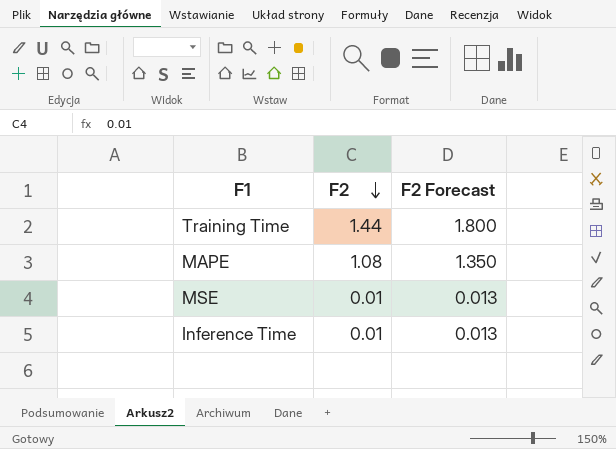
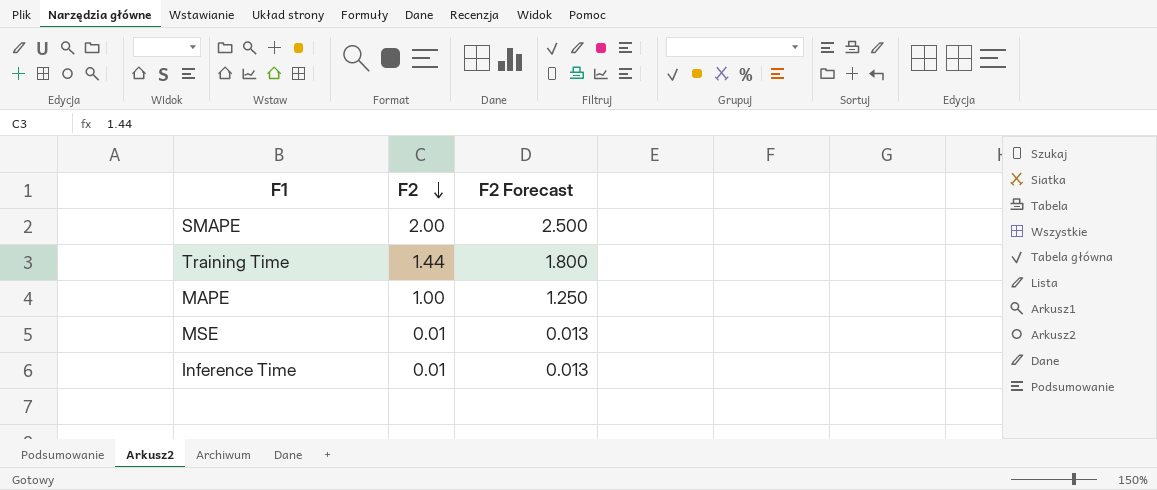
row SMAPE: none -> 2.00 | 2.500
MAPE | F2: 1.08 -> 1.00
MAPE | F2 Forecast: 1.350 -> 1.250

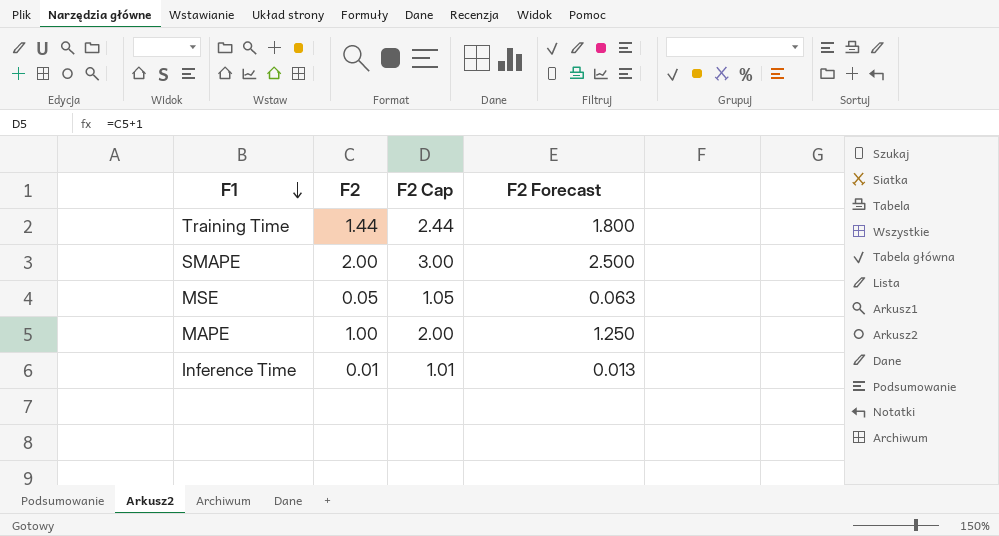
row order: F2 descending -> F1 descending
column F2 Cap | formula: none -> [F2] + 1
MSE | F2: 0.01 -> 0.05
MSE | F2 Forecast: 0.013 -> 0.063

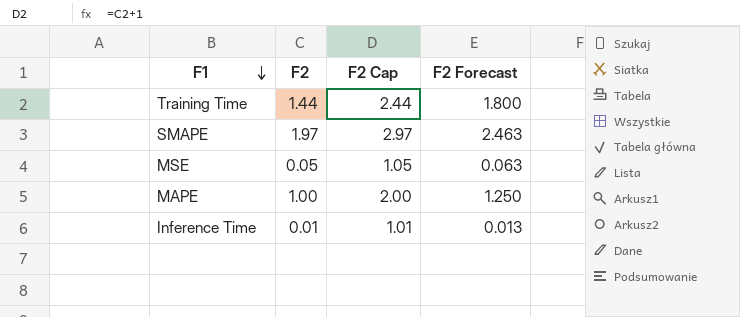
SMAPE | F2: 2.00 -> 1.97
SMAPE | F2 Cap: 3.00 -> 2.97
SMAPE | F2 Forecast: 2.500 -> 2.463

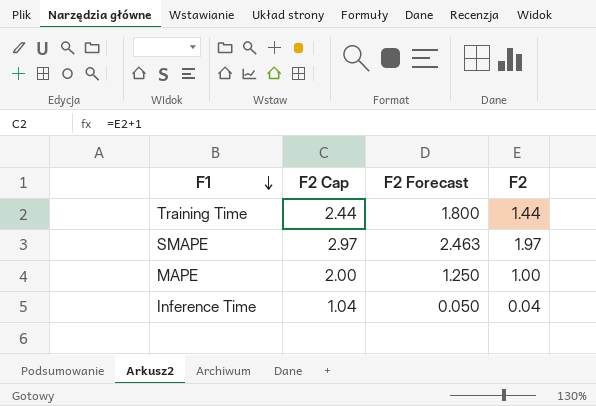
column F2 | position: 2 -> 4
row MSE: 0.05 | 1.05 | 0.063 -> none
Inference Time | F2 Cap: 1.01 -> 1.04
Inference Time | F2 Forecast: 0.013 -> 0.050
Inference Time | F2: 0.01 -> 0.04

